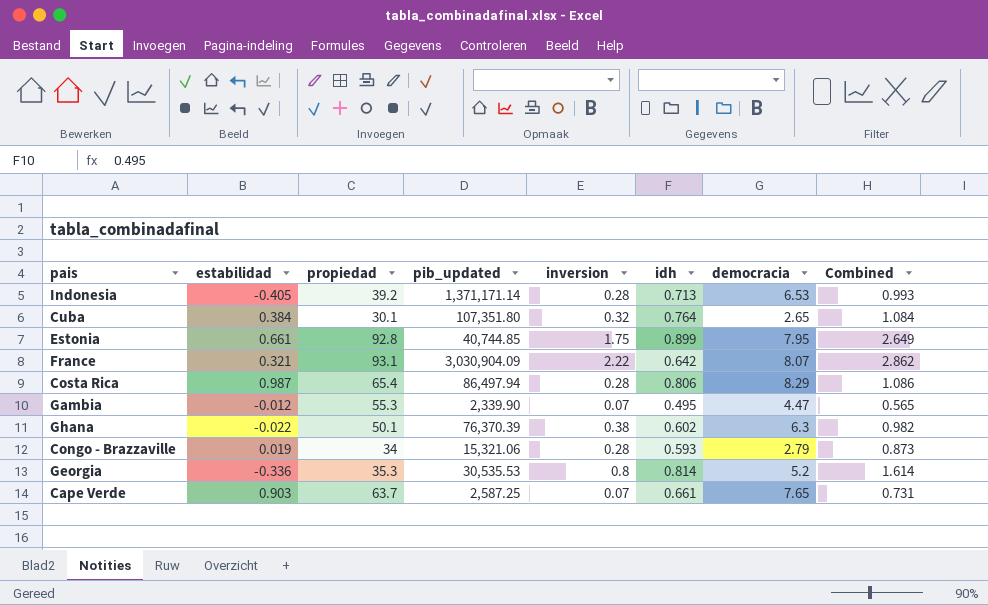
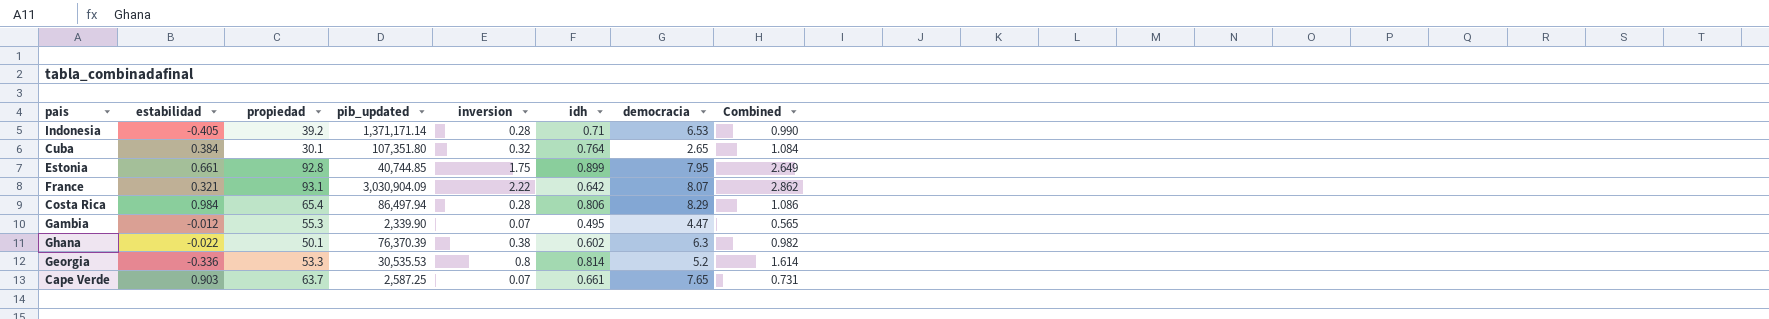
row Congo - Brazzaville: 0.019 | 34 | 15,321.06 | 0.28 | 0.593 | 2.79 | 0.873 -> none
Indonesia | idh: 0.713 -> 0.71
Indonesia | Combined: 0.993 -> 0.990
Costa Rica | estabilidad: 0.987 -> 0.984
Georgia | propiedad: 35.3 -> 53.3

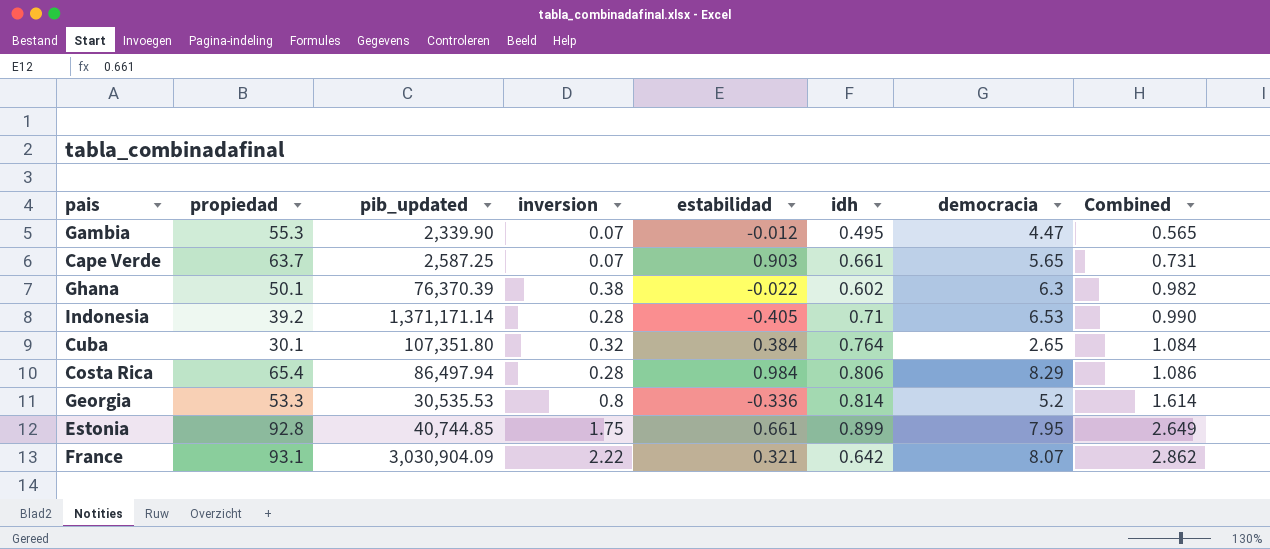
row order: none -> Combined ascending
column estabilidad | position: 2 -> 5
Cape Verde | democracia: 7.65 -> 5.65

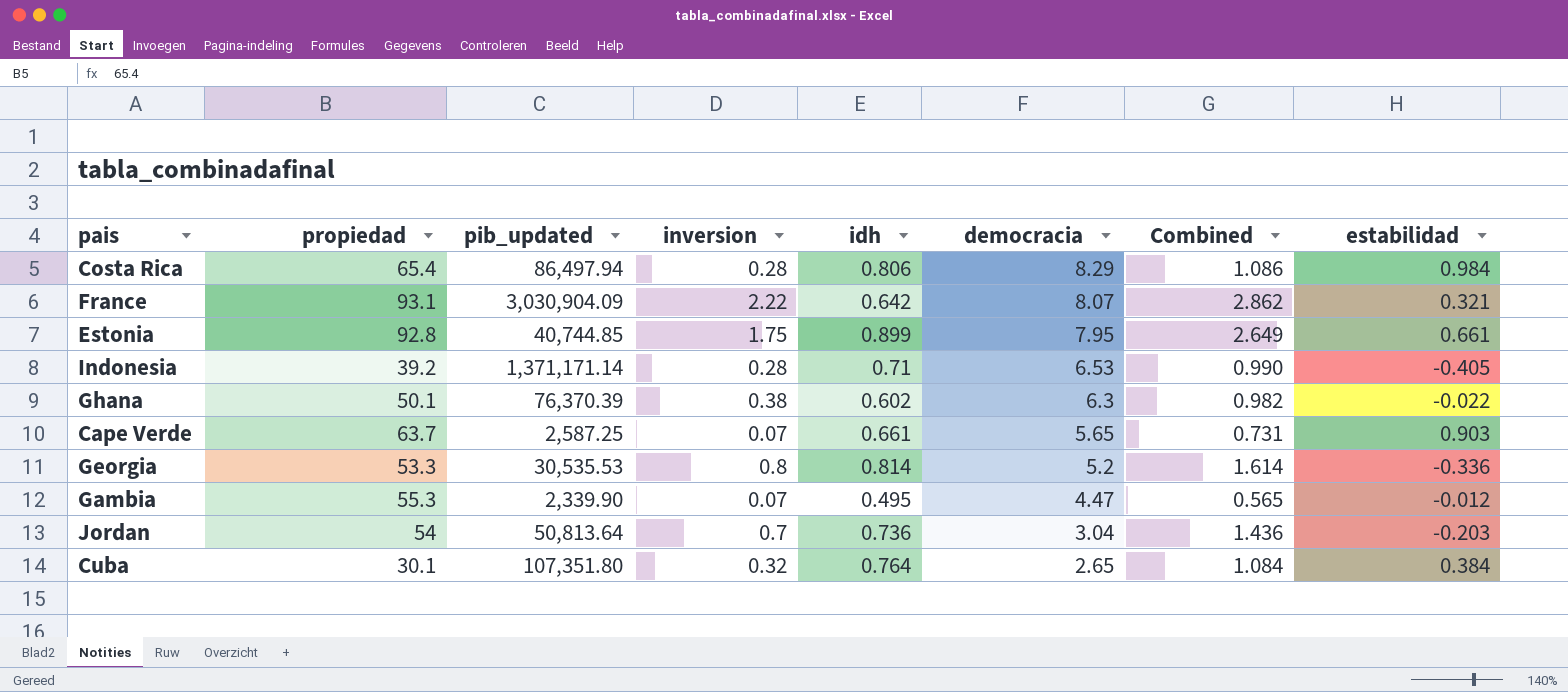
row order: Combined ascending -> democracia descending
column estabilidad | position: 5 -> 8
row Jordan: none -> 54 | 50,813.64 | 0.7 | 0.736 | 3.04 | 1.436 | -0.203

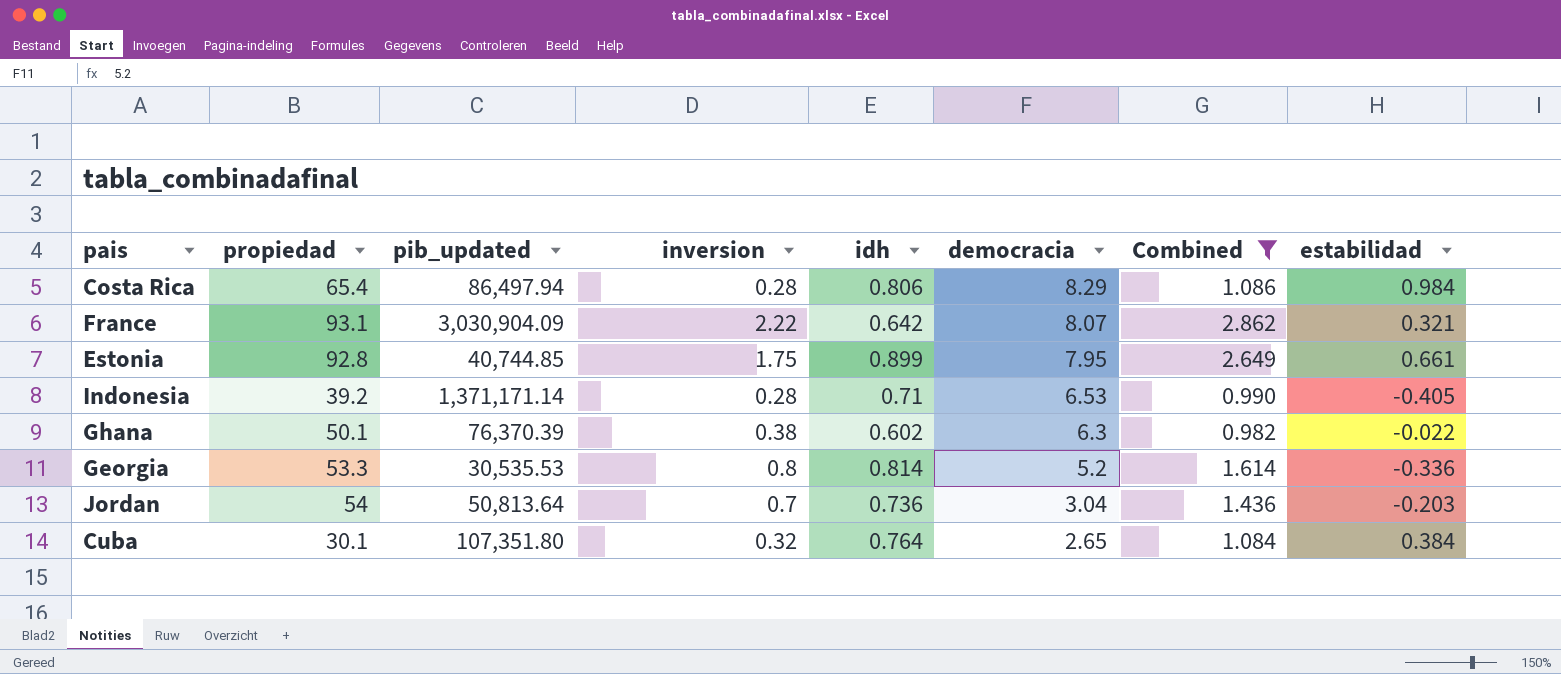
filter: none -> Combined >= 0.982

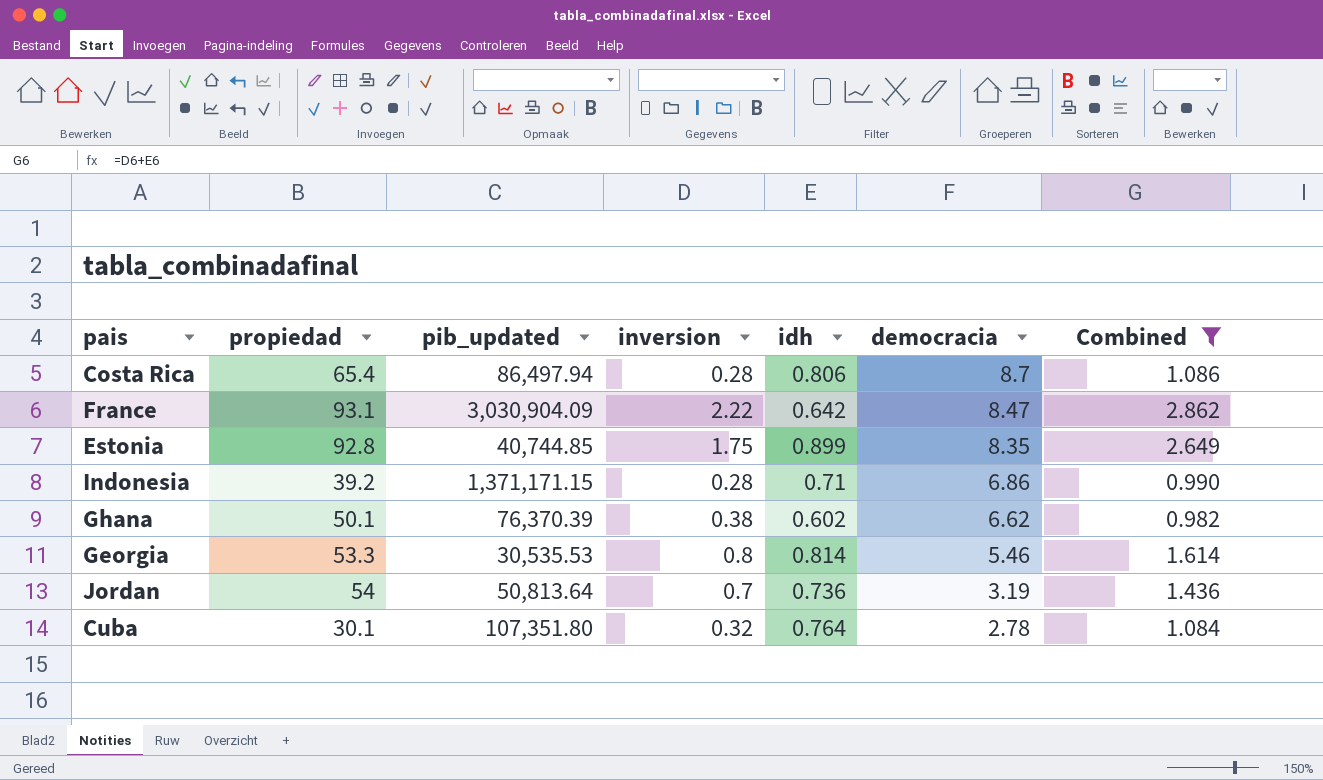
column estabilidad | position: 8 -> none
Costa Rica | democracia: 8.29 -> 8.7
France | democracia: 8.07 -> 8.47
Estonia | democracia: 7.95 -> 8.35
Indonesia | pib_updated: 1,371,171.14 -> 1,371,171.15
Indonesia | democracia: 6.53 -> 6.86
Ghana | democracia: 6.3 -> 6.62
Georgia | democracia: 5.2 -> 5.46
Jordan | democracia: 3.04 -> 3.19
Cuba | democracia: 2.65 -> 2.78

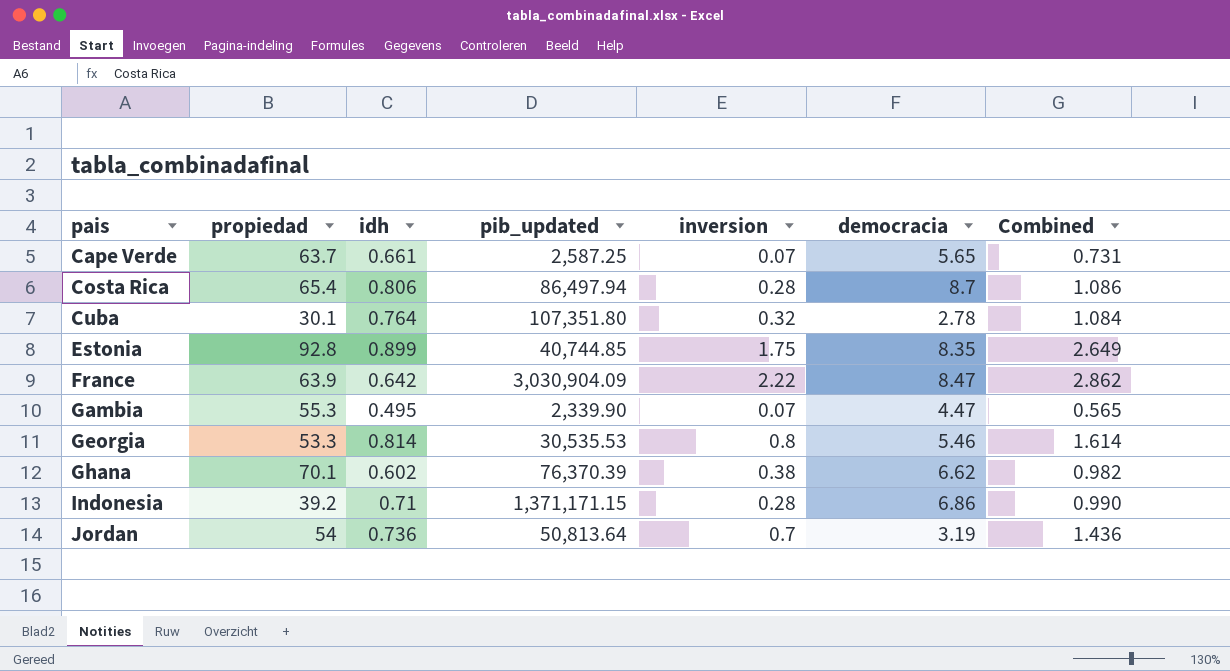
filter: Combined >= 0.982 -> none
row order: democracia descending -> pais ascending
column idh | position: 5 -> 3
France | propiedad: 93.1 -> 63.9
Ghana | propiedad: 50.1 -> 70.1

